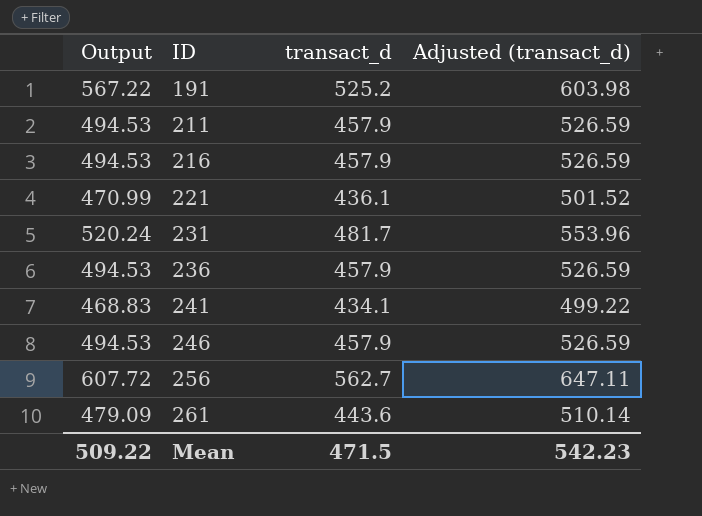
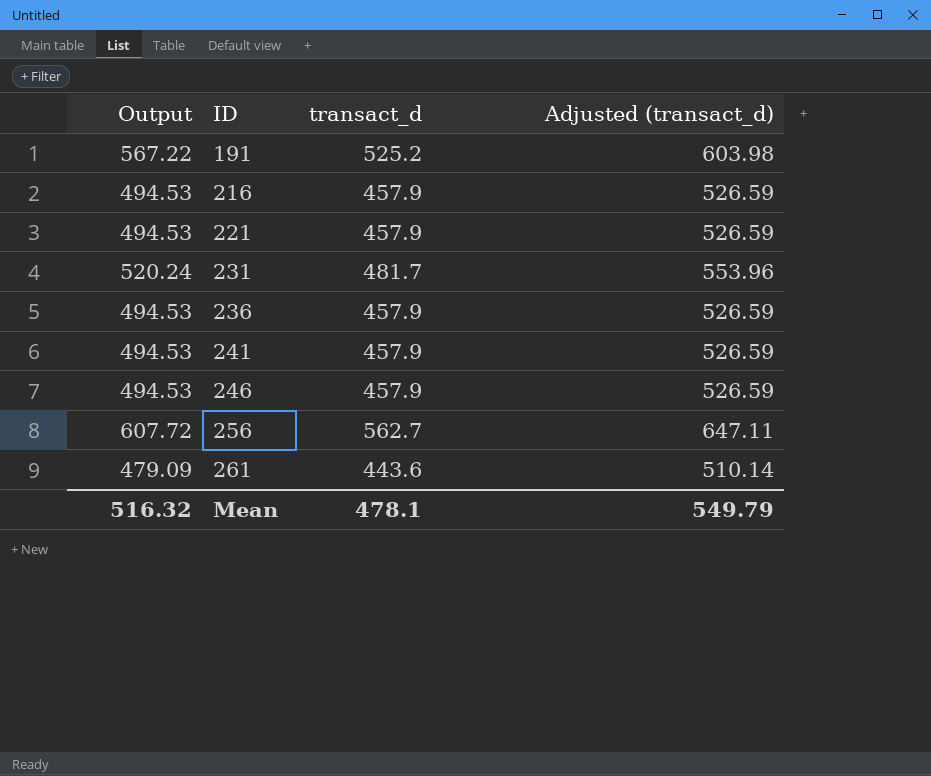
row 211: 494.53 | 457.9 | 526.59 -> none
221 | Output: 470.99 -> 494.53
221 | transact_d: 436.1 -> 457.9
221 | Adjusted (transact_d): 501.52 -> 526.59
241 | Output: 468.83 -> 494.53
241 | transact_d: 434.1 -> 457.9
241 | Adjusted (transact_d): 499.22 -> 526.59
Mean | Output: 509.22 -> 516.32
Mean | transact_d: 471.5 -> 478.1
Mean | Adjusted (transact_d): 542.23 -> 549.79

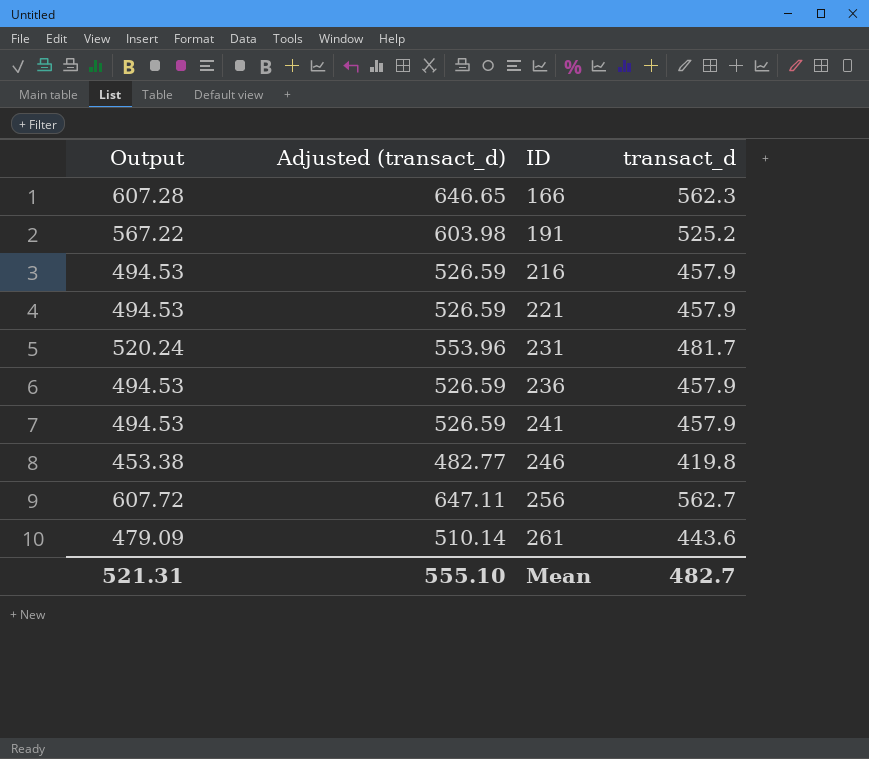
column Adjusted (transact_d) | position: 4 -> 2
row 166: none -> 607.28 | 646.65 | 562.3
246 | Output: 494.53 -> 453.38
246 | Adjusted (transact_d): 526.59 -> 482.77
246 | transact_d: 457.9 -> 419.8
Mean | Output: 516.32 -> 521.31
Mean | Adjusted (transact_d): 549.79 -> 555.10
Mean | transact_d: 478.1 -> 482.7

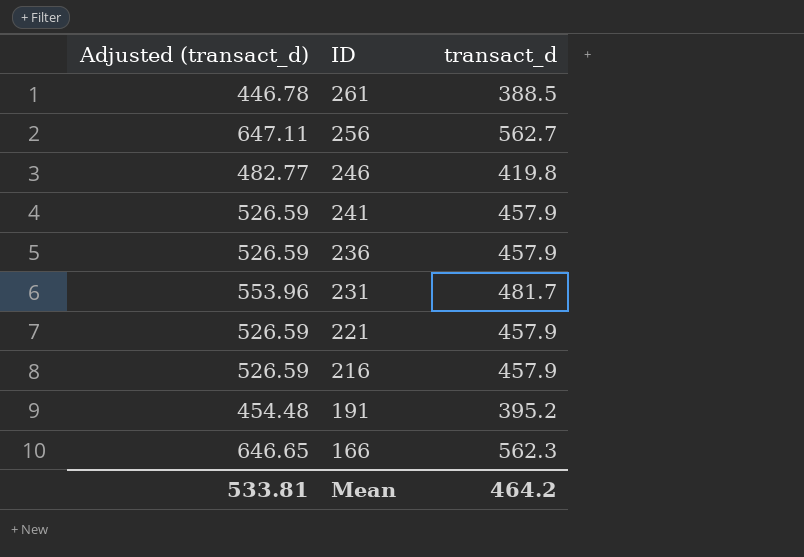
row order: ID ascending -> ID descending
column Output | formula: [transact_d] * 1.08 -> none
261 | Adjusted (transact_d): 510.14 -> 446.78
261 | transact_d: 443.6 -> 388.5
191 | Adjusted (transact_d): 603.98 -> 454.48
191 | transact_d: 525.2 -> 395.2
Mean | Adjusted (transact_d): 555.10 -> 533.81
Mean | transact_d: 482.7 -> 464.2

